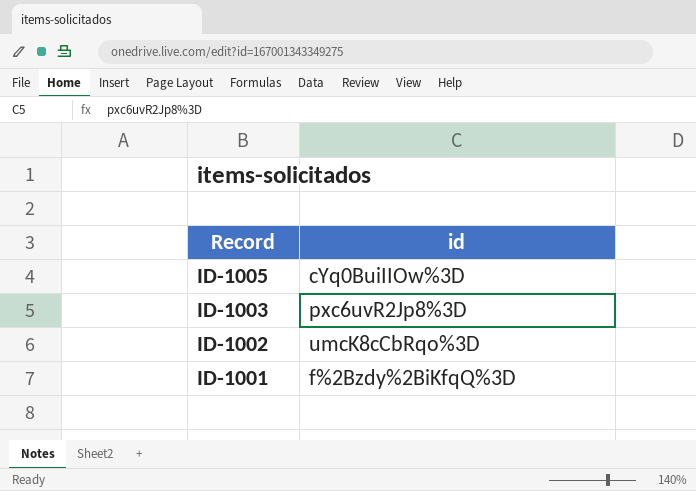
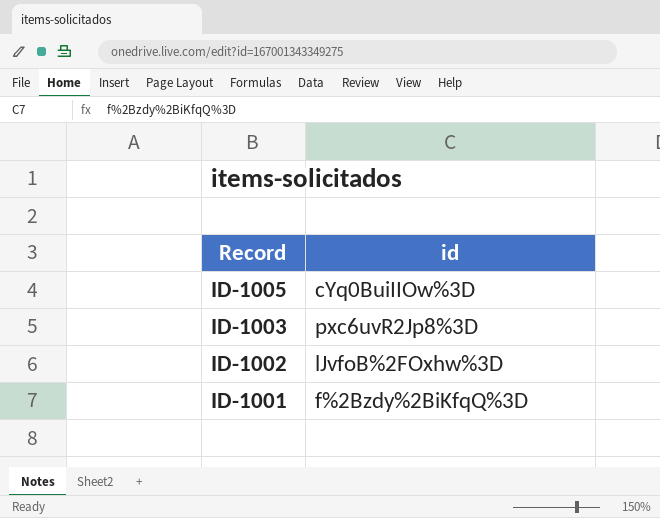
ID-1002 | id: umcK8cCbRqo%3D -> lJvfoB%2FOxhw%3D

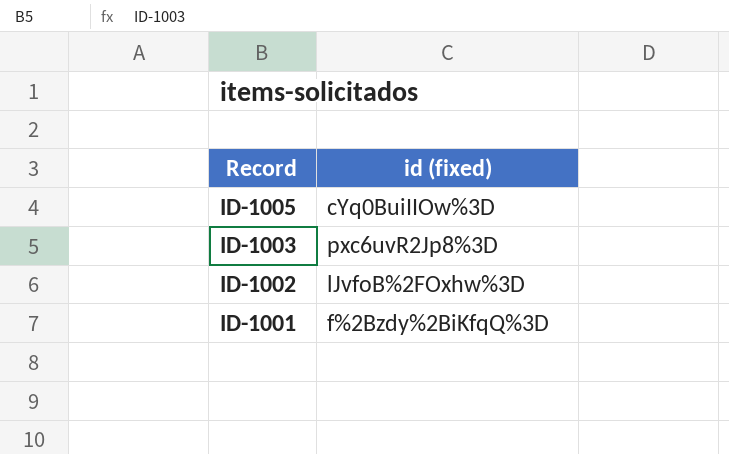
column name: id -> id (fixed)

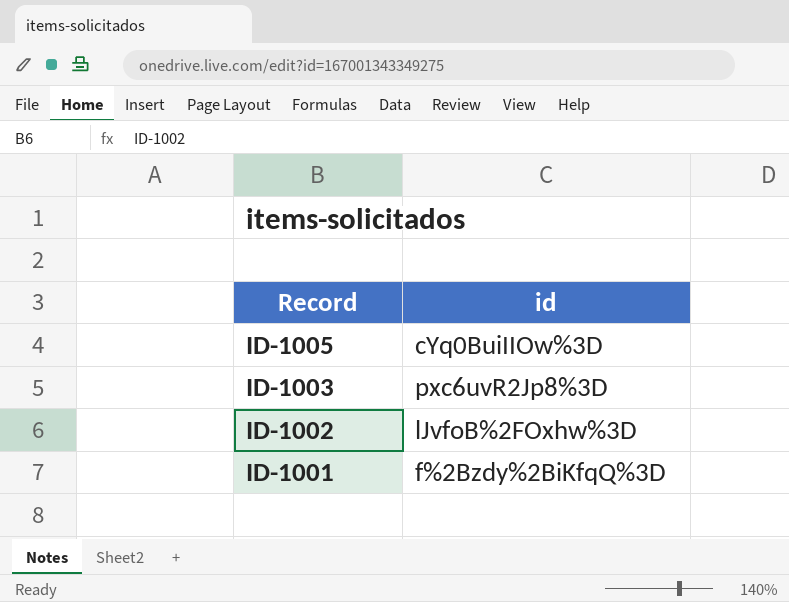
column name: id (fixed) -> id

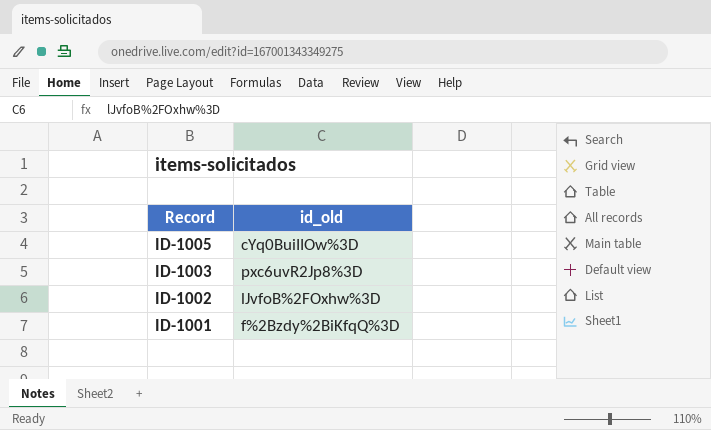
column name: id -> id_old

